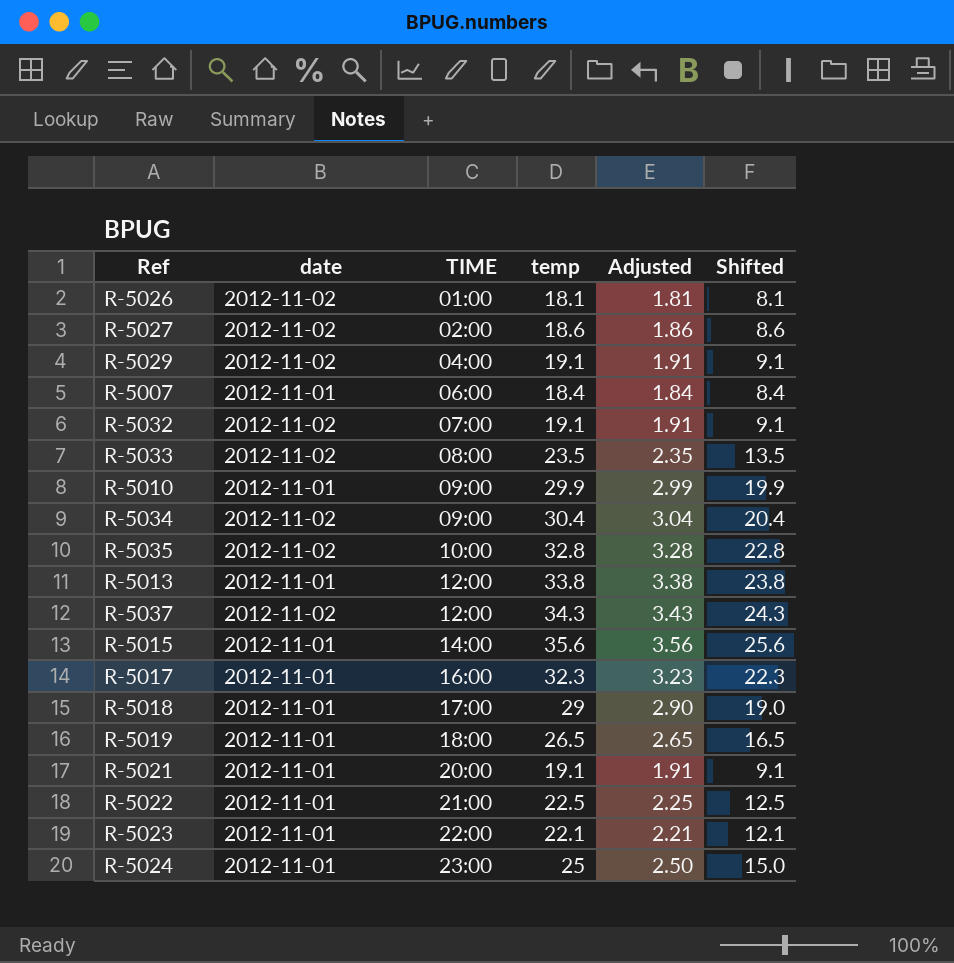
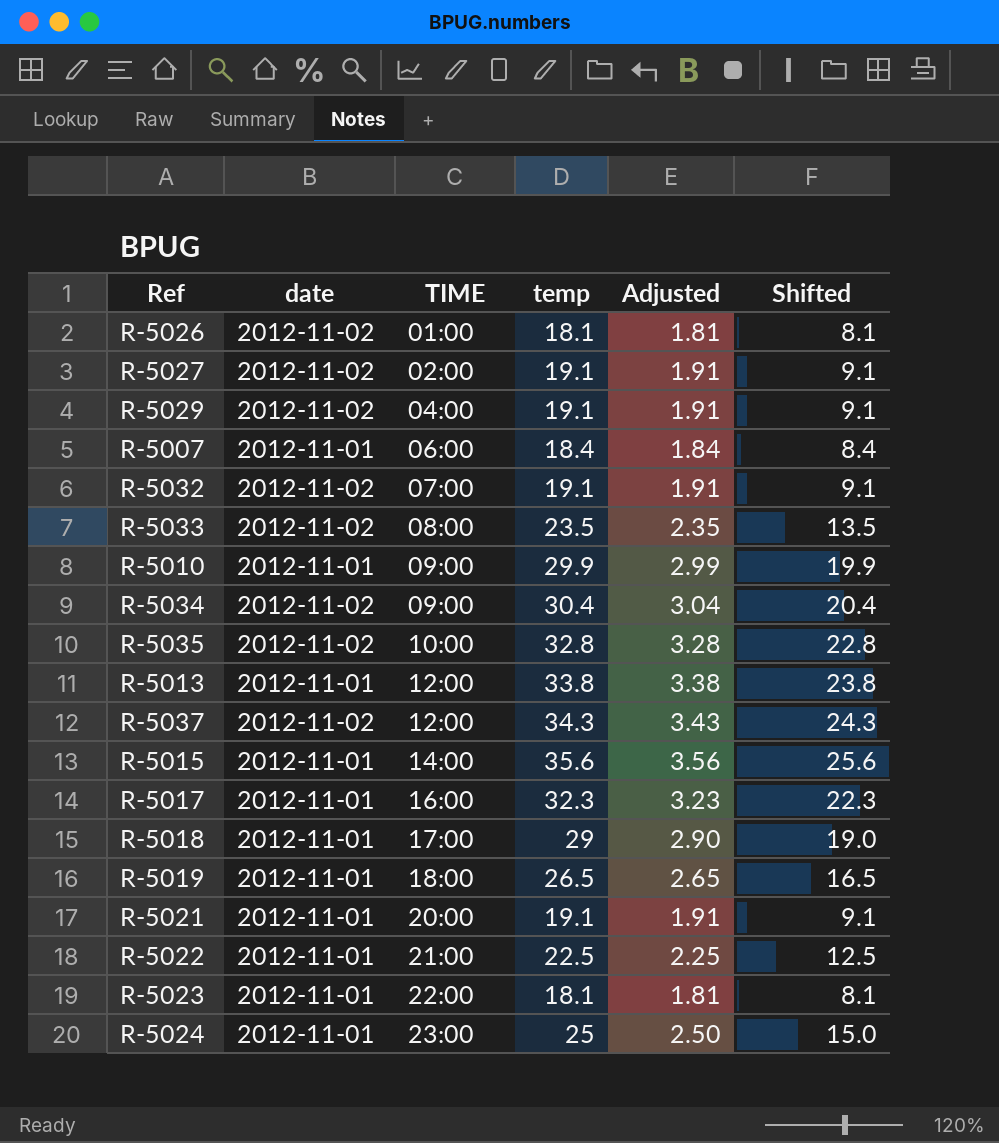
R-5027 | temp: 18.6 -> 19.1
R-5027 | Adjusted: 1.86 -> 1.91
R-5027 | Shifted: 8.6 -> 9.1
R-5023 | temp: 22.1 -> 18.1
R-5023 | Adjusted: 2.21 -> 1.81
R-5023 | Shifted: 12.1 -> 8.1

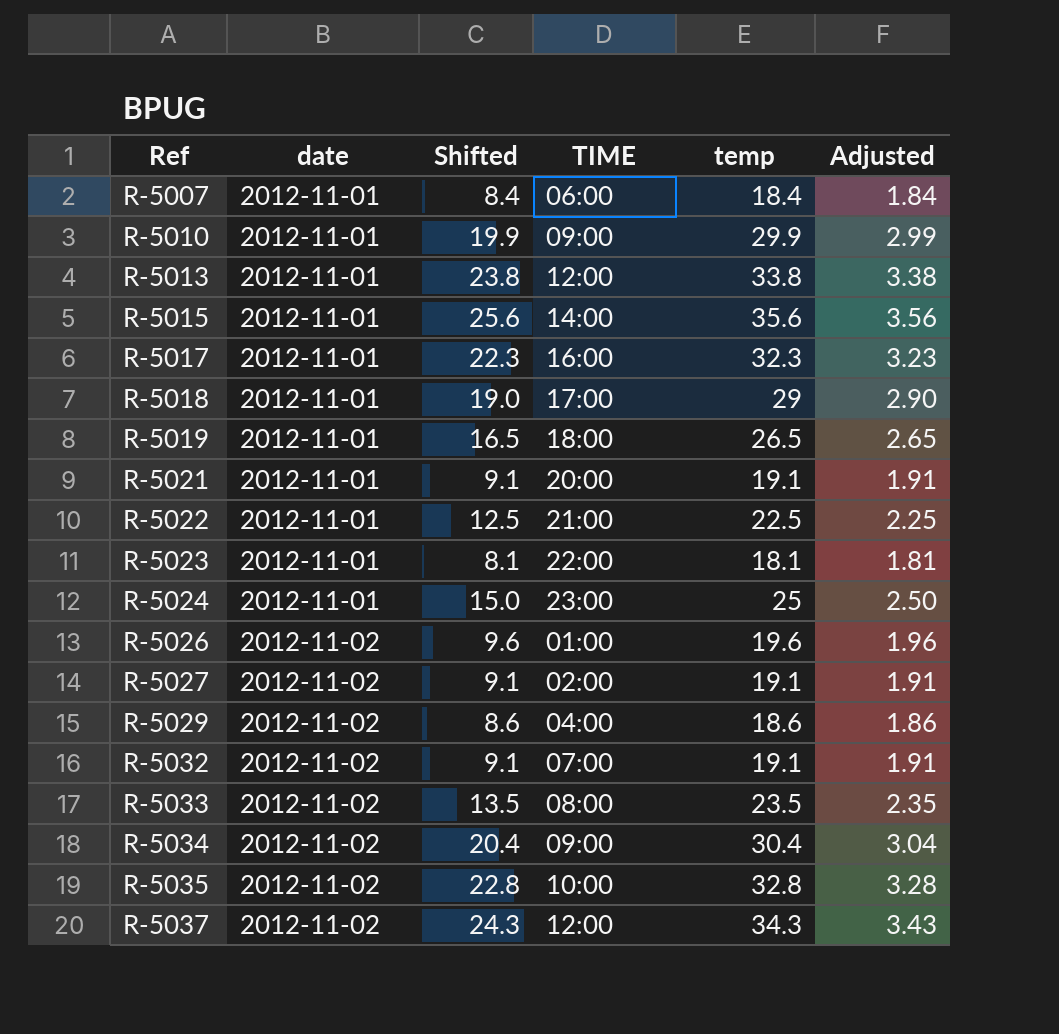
row order: TIME ascending -> Ref ascending
column Shifted | position: 6 -> 3
R-5026 | Shifted: 8.1 -> 9.6
R-5026 | temp: 18.1 -> 19.6
R-5026 | Adjusted: 1.81 -> 1.96
R-5029 | Shifted: 9.1 -> 8.6
R-5029 | temp: 19.1 -> 18.6
R-5029 | Adjusted: 1.91 -> 1.86

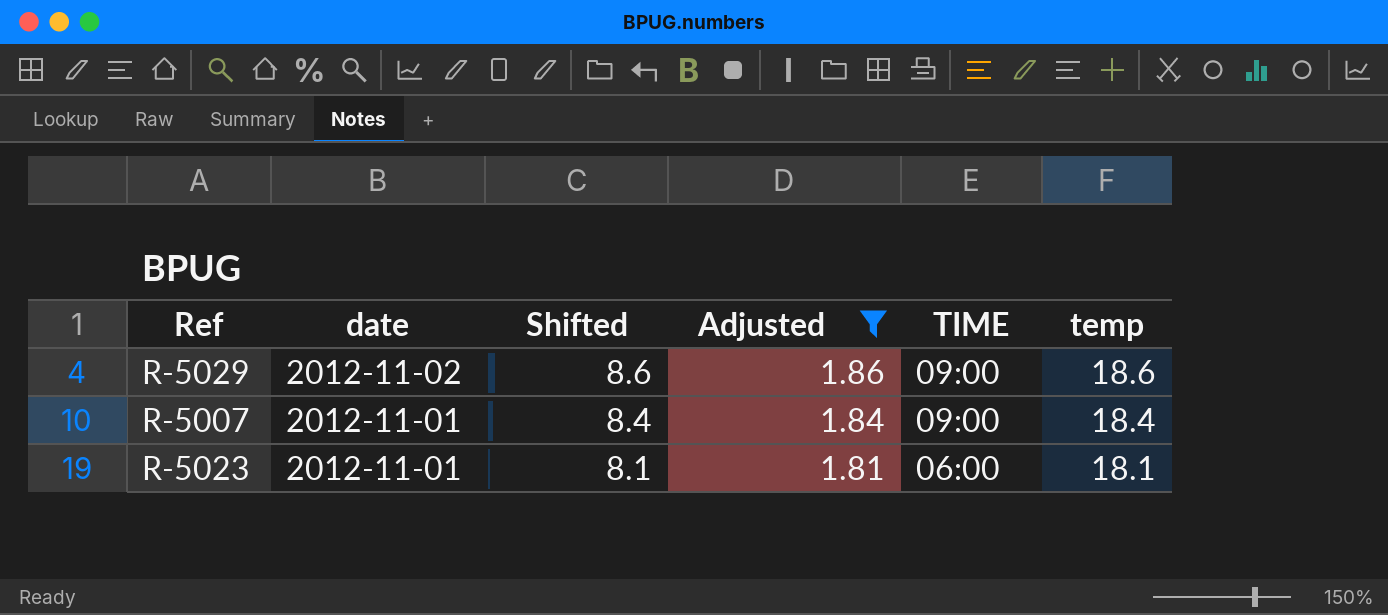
filter: none -> Adjusted <= 1.86
row order: Ref ascending -> date descending
column Adjusted | position: 6 -> 4
R-5029 | TIME: 04:00 -> 09:00
R-5007 | TIME: 06:00 -> 09:00
R-5023 | TIME: 22:00 -> 06:00

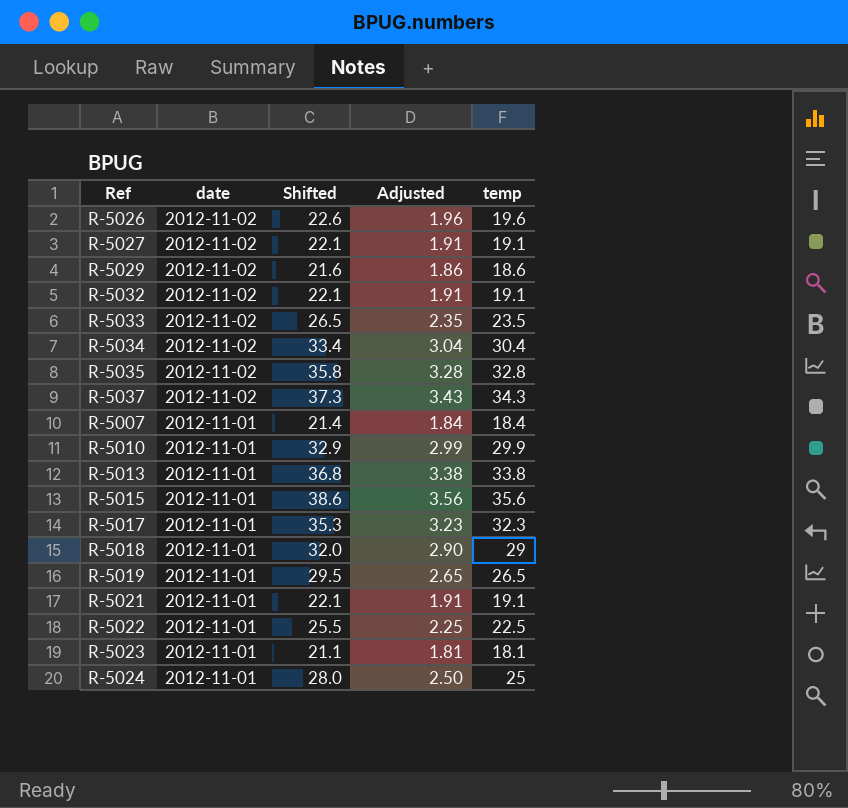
filter: Adjusted <= 1.86 -> none
column TIME | position: 5 -> none
column Shifted | formula: [temp] - 10 -> [temp] + 3

